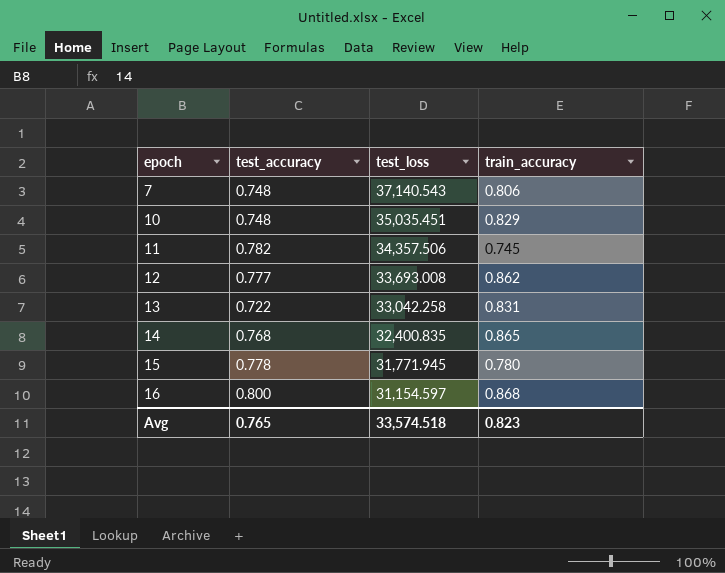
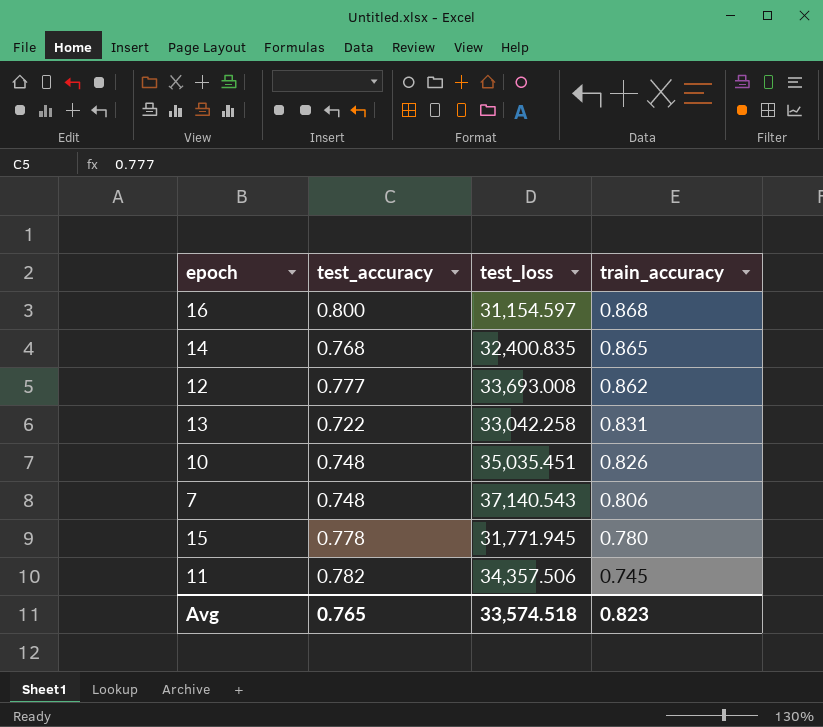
row order: epoch ascending -> train_accuracy descending
10 | train_accuracy: 0.829 -> 0.826

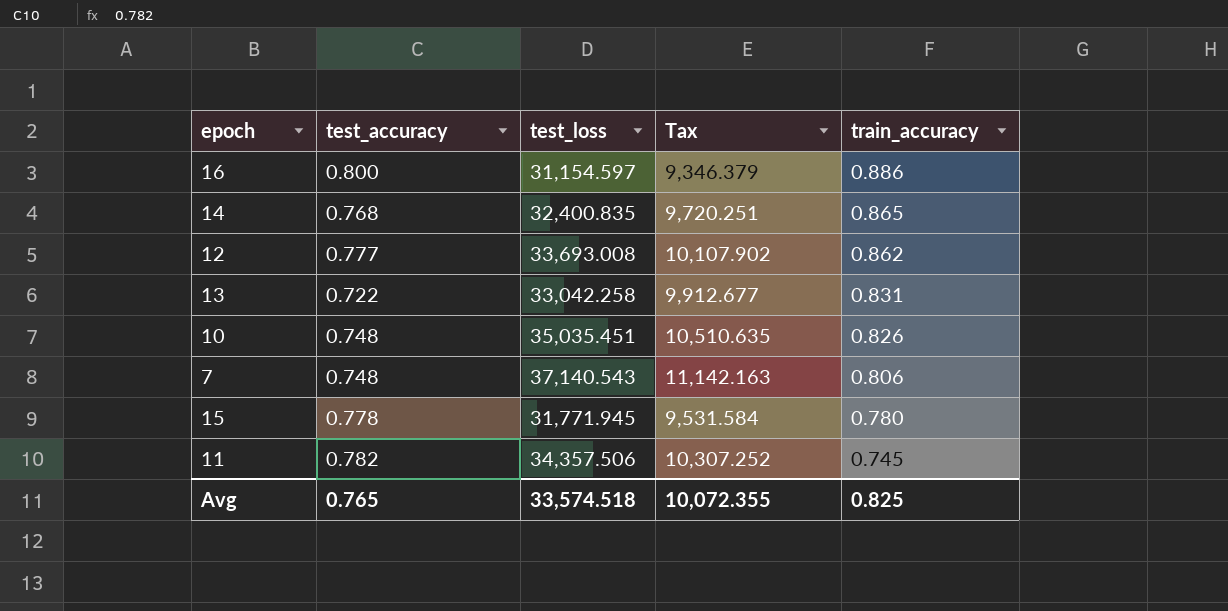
column Tax | formula: none -> [test_loss] * 0.3
16 | train_accuracy: 0.868 -> 0.886
Avg | train_accuracy: 0.823 -> 0.825

